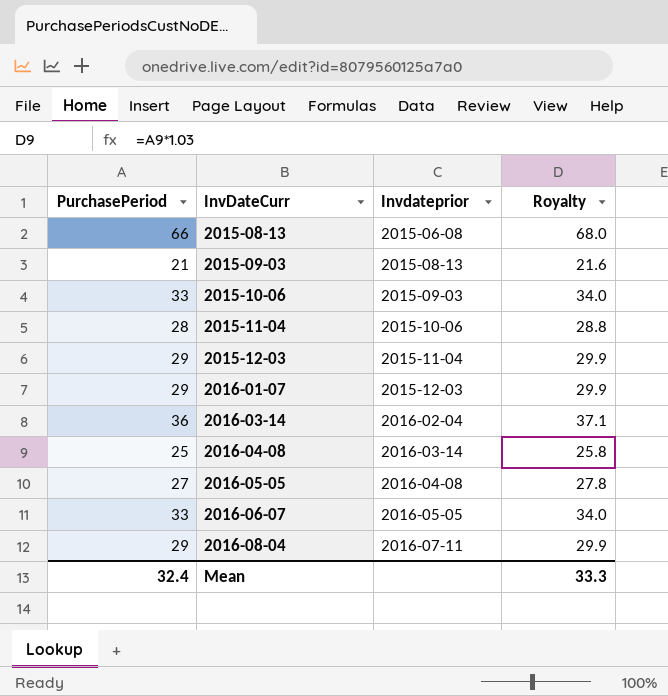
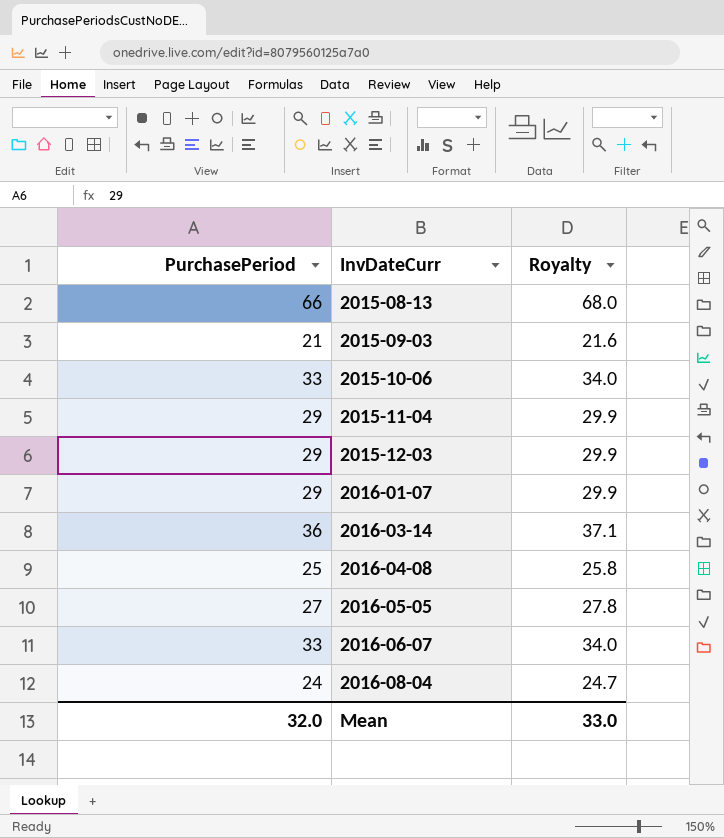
column Invdateprior | position: 3 -> none
2015-11-04 | PurchasePeriod: 28 -> 29
2015-11-04 | Royalty: 28.8 -> 29.9
2016-08-04 | PurchasePeriod: 29 -> 24
2016-08-04 | Royalty: 29.9 -> 24.7
Mean | PurchasePeriod: 32.4 -> 32.0
Mean | Royalty: 33.3 -> 33.0

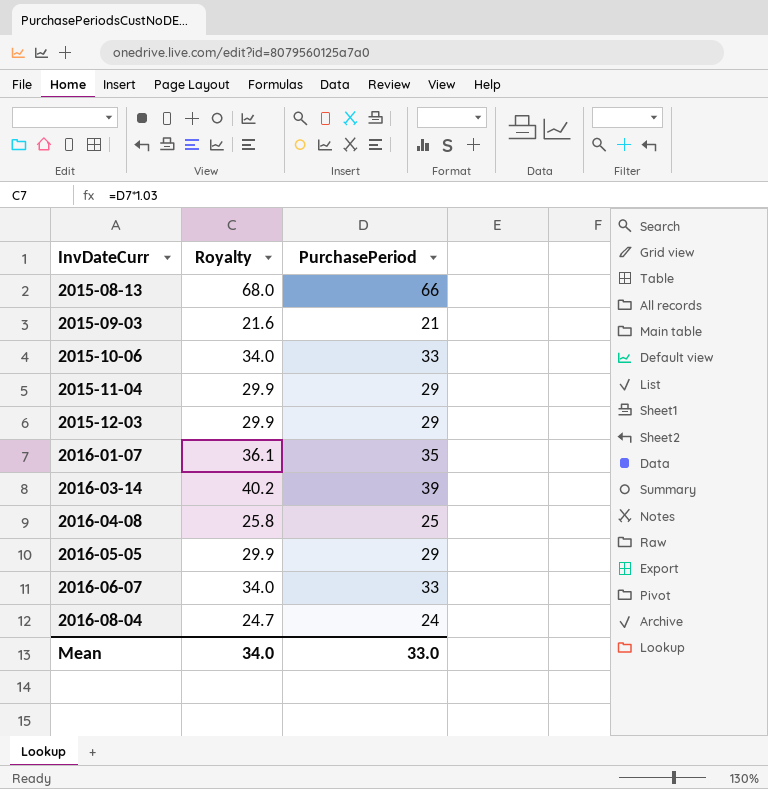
column PurchasePeriod | position: 1 -> 3
2016-01-07 | Royalty: 29.9 -> 36.1
2016-01-07 | PurchasePeriod: 29 -> 35
2016-03-14 | Royalty: 37.1 -> 40.2
2016-03-14 | PurchasePeriod: 36 -> 39
2016-05-05 | Royalty: 27.8 -> 29.9
2016-05-05 | PurchasePeriod: 27 -> 29
Mean | Royalty: 33.0 -> 34.0
Mean | PurchasePeriod: 32.0 -> 33.0

